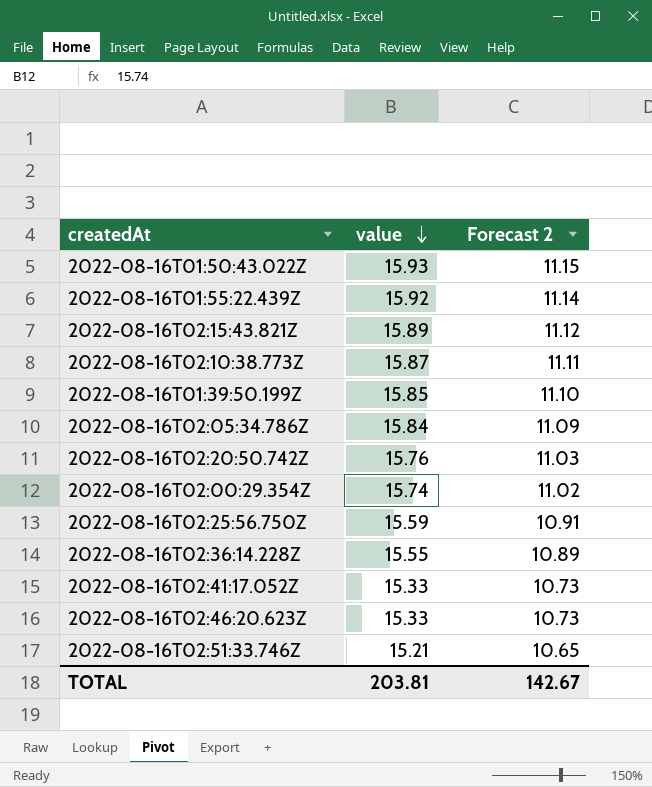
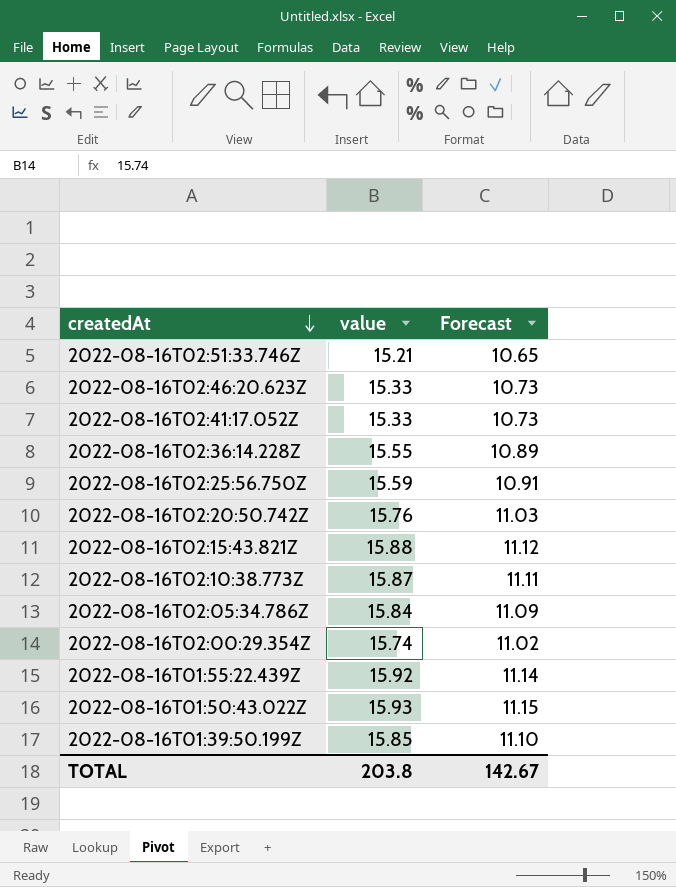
row order: value descending -> createdAt descending
column name: Forecast 2 -> Forecast
2022-08-16T02:15:43.821Z | value: 15.89 -> 15.88
TOTAL | value: 203.81 -> 203.8

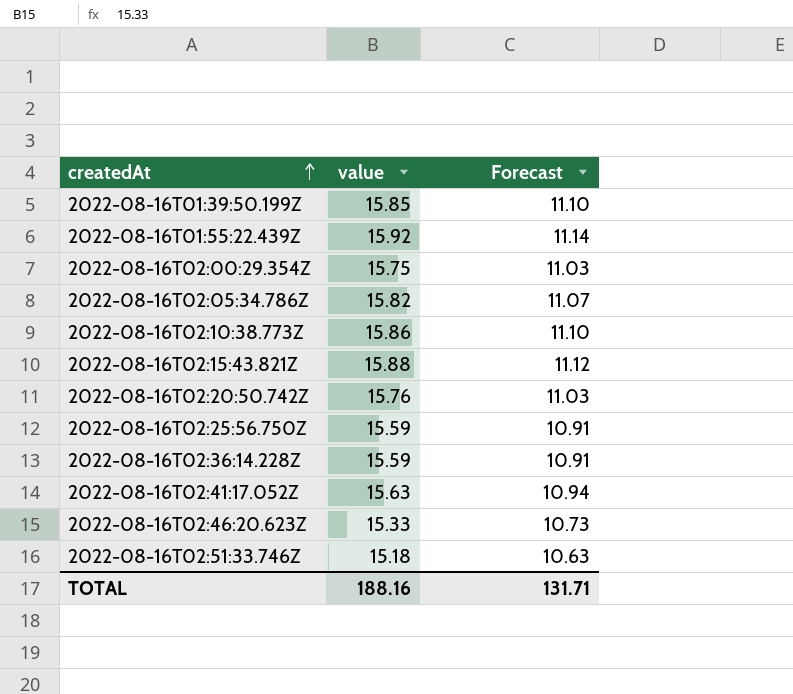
row order: createdAt descending -> createdAt ascending
row 2022-08-16T01:50:43.022Z: 15.93 | 11.15 -> none
2022-08-16T02:00:29.354Z | value: 15.74 -> 15.75
2022-08-16T02:00:29.354Z | Forecast: 11.02 -> 11.03
2022-08-16T02:05:34.786Z | value: 15.84 -> 15.82
2022-08-16T02:05:34.786Z | Forecast: 11.09 -> 11.07
2022-08-16T02:10:38.773Z | value: 15.87 -> 15.86
2022-08-16T02:10:38.773Z | Forecast: 11.11 -> 11.10
2022-08-16T02:36:14.228Z | value: 15.55 -> 15.59
2022-08-16T02:36:14.228Z | Forecast: 10.89 -> 10.91
2022-08-16T02:41:17.052Z | value: 15.33 -> 15.63
2022-08-16T02:41:17.052Z | Forecast: 10.73 -> 10.94
2022-08-16T02:51:33.746Z | value: 15.21 -> 15.18
2022-08-16T02:51:33.746Z | Forecast: 10.65 -> 10.63
TOTAL | value: 203.8 -> 188.16
TOTAL | Forecast: 142.67 -> 131.71

